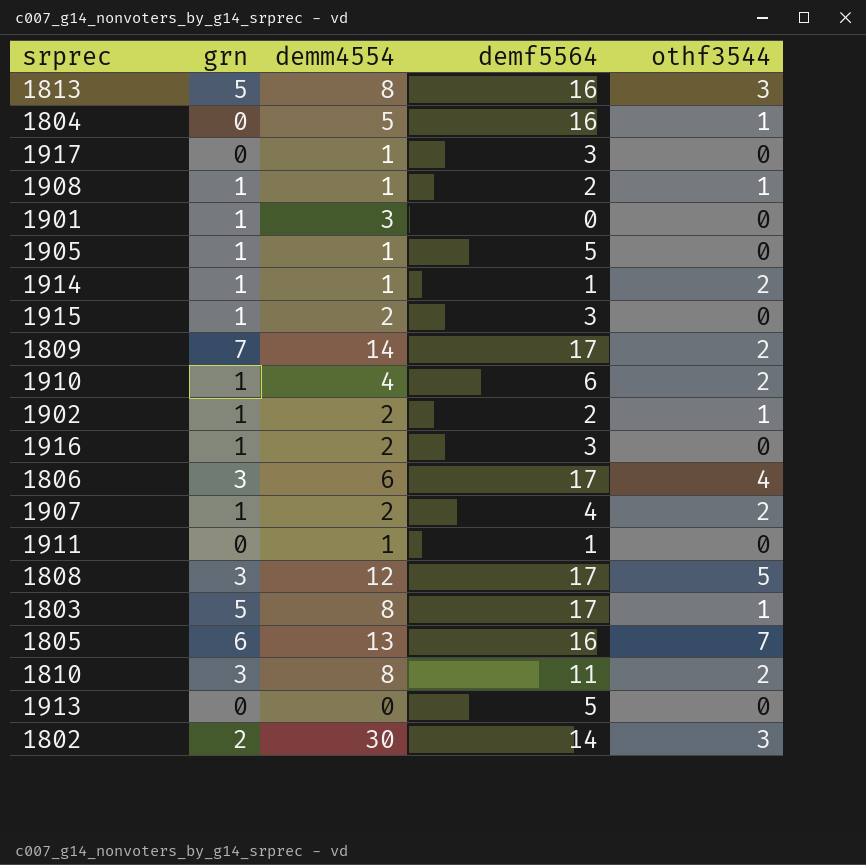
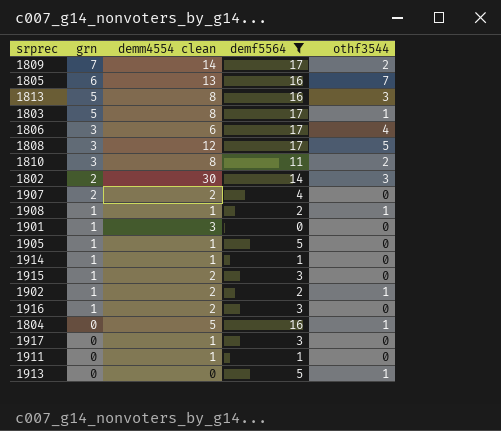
filter: none -> demf5564 != 6
row order: none -> grn descending
column name: demm4554 -> demm4554 clean
1907 | grn: 1 -> 2
1907 | othf3544: 2 -> 0
1914 | othf3544: 2 -> 0
1913 | othf3544: 0 -> 1

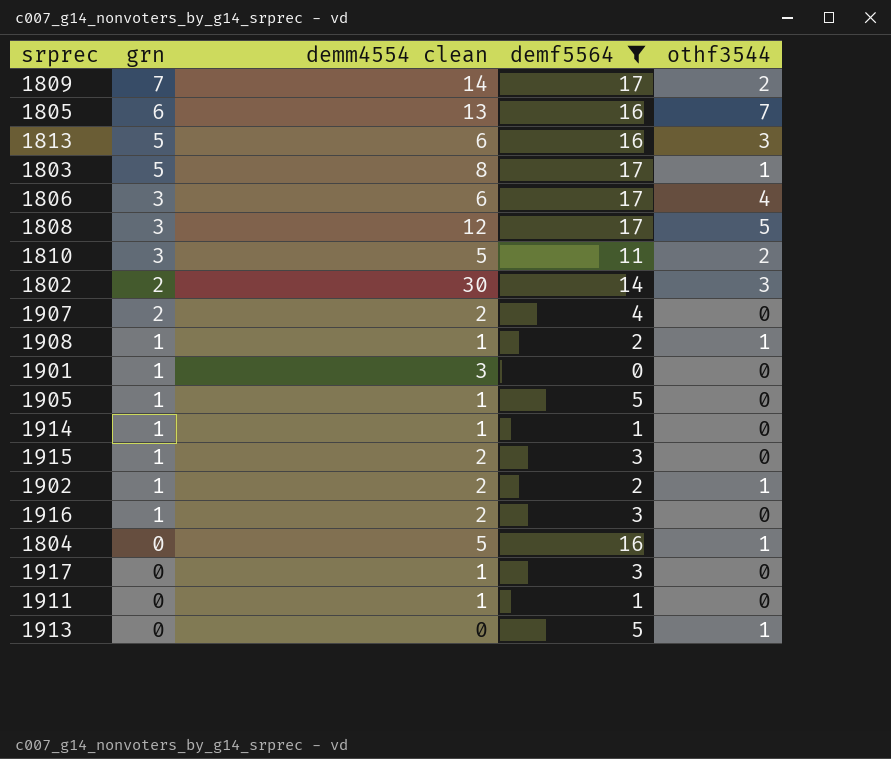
1813 | demm4554 clean: 8 -> 6
1810 | demm4554 clean: 8 -> 5

